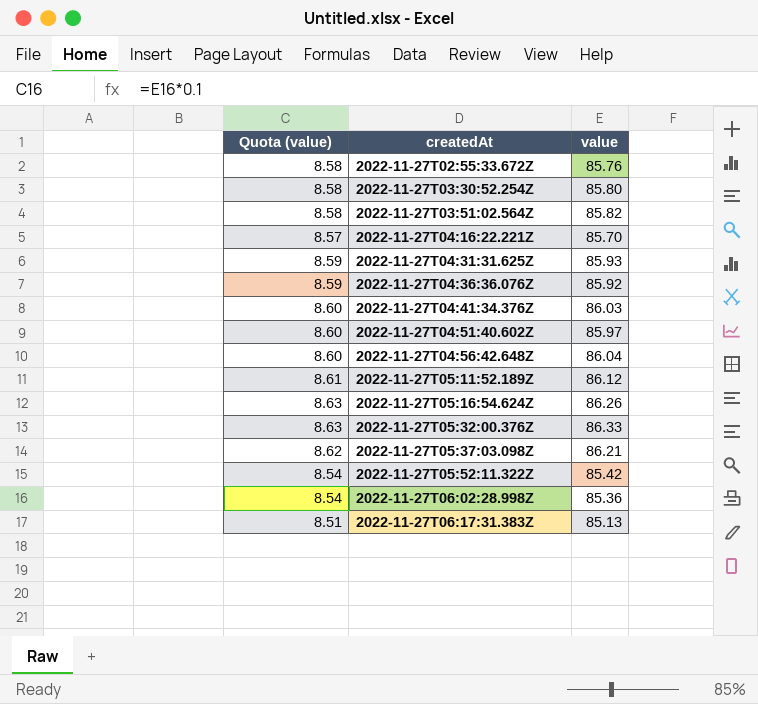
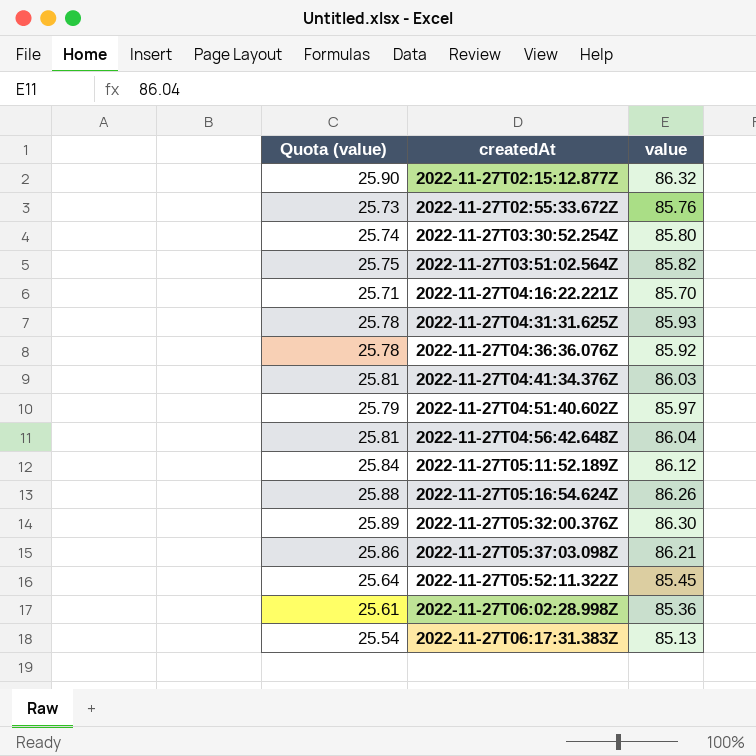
column Quota (value) | formula: [value] * 0.1 -> [value] * 0.3
row 2022-11-27T02:15:12.877Z: none -> 25.90 | 86.32
2022-11-27T05:32:00.376Z | value: 86.33 -> 86.30
2022-11-27T05:52:11.322Z | value: 85.42 -> 85.45

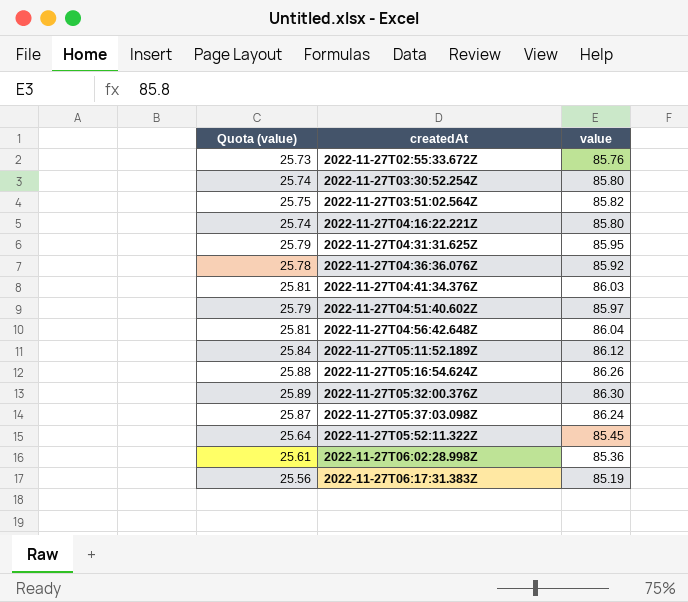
row 2022-11-27T02:15:12.877Z: 25.90 | 86.32 -> none
2022-11-27T04:16:22.221Z | Quota (value): 25.71 -> 25.74
2022-11-27T04:16:22.221Z | value: 85.70 -> 85.80
2022-11-27T04:31:31.625Z | Quota (value): 25.78 -> 25.79
2022-11-27T04:31:31.625Z | value: 85.93 -> 85.95
2022-11-27T05:37:03.098Z | Quota (value): 25.86 -> 25.87
2022-11-27T05:37:03.098Z | value: 86.21 -> 86.24
2022-11-27T06:17:31.383Z | Quota (value): 25.54 -> 25.56
2022-11-27T06:17:31.383Z | value: 85.13 -> 85.19

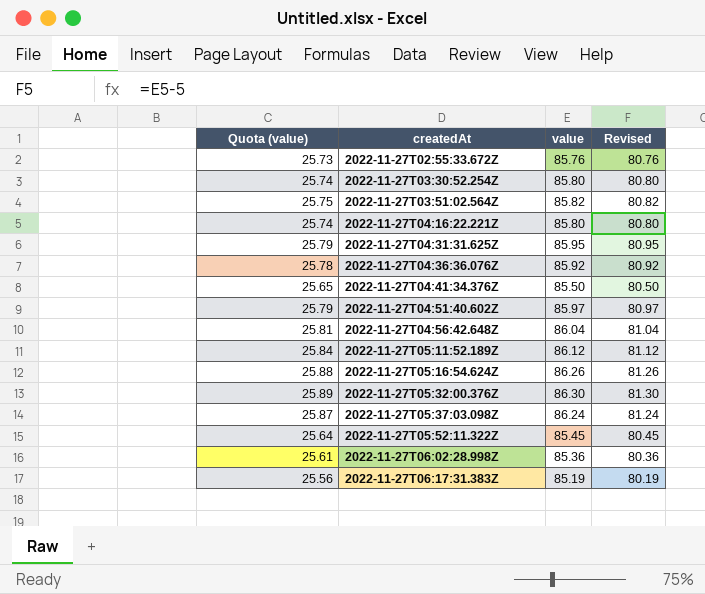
column Revised | formula: none -> [value] - 5
2022-11-27T04:41:34.376Z | Quota (value): 25.81 -> 25.65
2022-11-27T04:41:34.376Z | value: 86.03 -> 85.50

